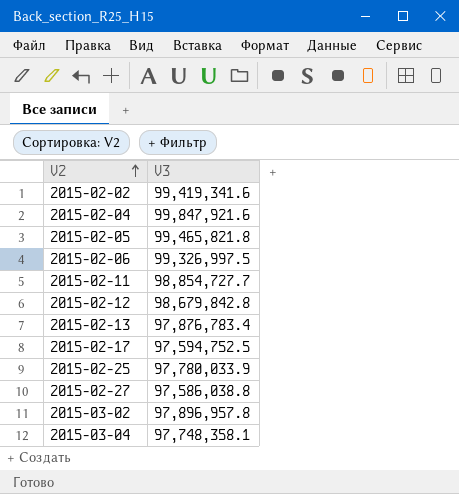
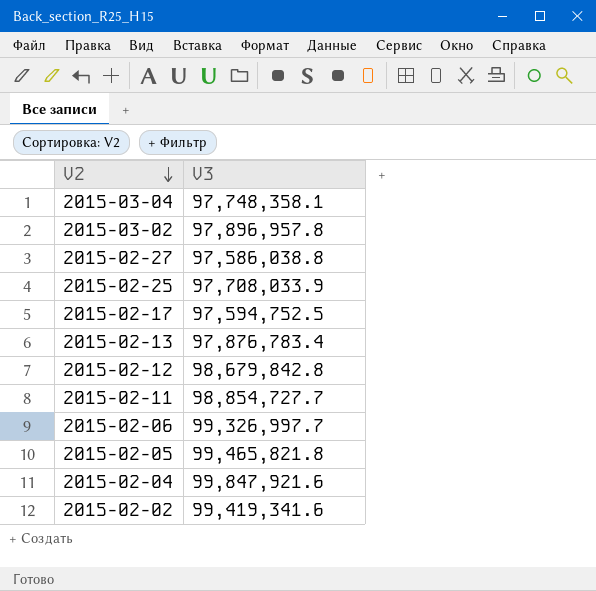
row order: V2 ascending -> V2 descending
2015-02-25 | V3: 97,780,033.9 -> 97,708,033.9
2015-02-06 | V3: 99,326,997.5 -> 99,326,997.7

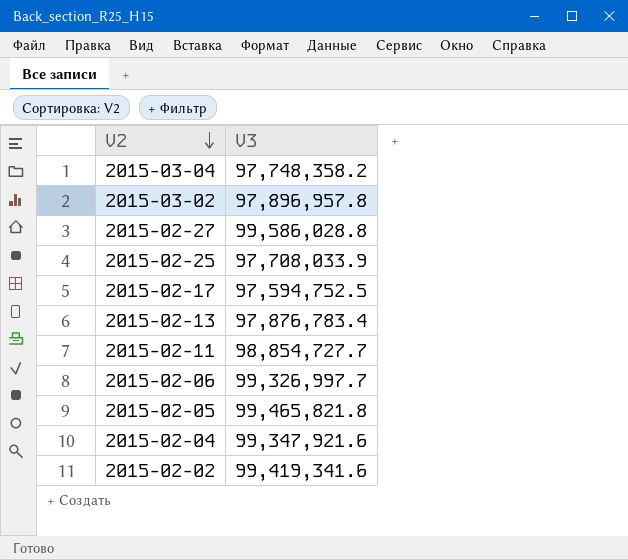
row 2015-02-12: 98,679,842.8 -> none
2015-03-04 | V3: 97,748,358.1 -> 97,748,358.2
2015-02-27 | V3: 97,586,038.8 -> 99,586,028.8
2015-02-04 | V3: 99,847,921.6 -> 99,347,921.6

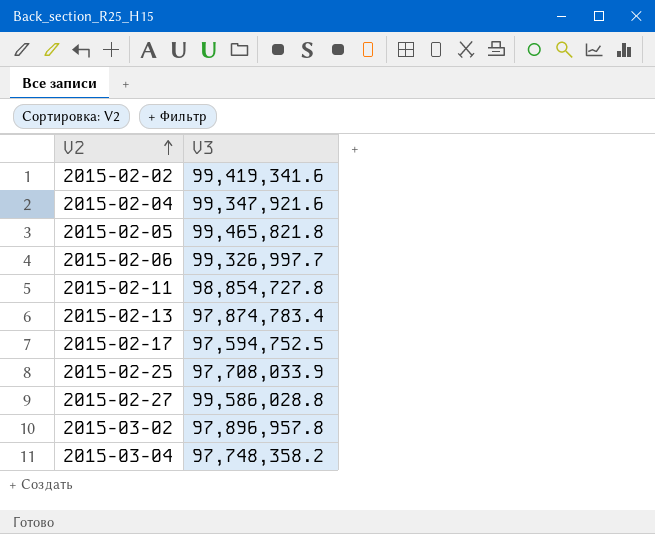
row order: V2 descending -> V2 ascending
2015-02-11 | V3: 98,854,727.7 -> 98,854,727.8
2015-02-13 | V3: 97,876,783.4 -> 97,874,783.4

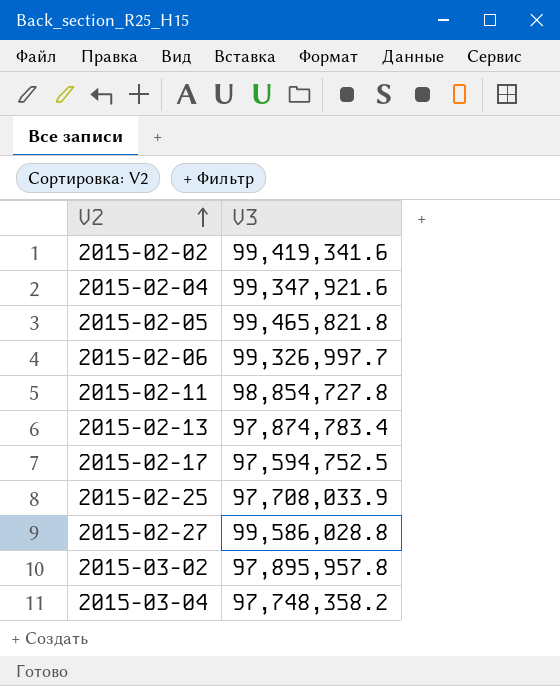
2015-03-02 | V3: 97,896,957.8 -> 97,895,957.8

